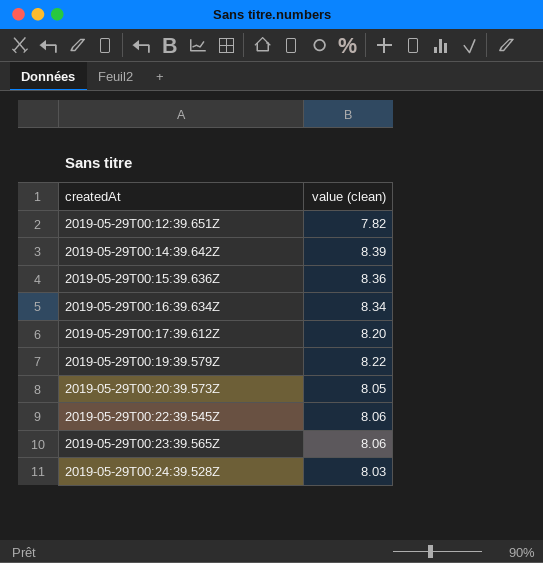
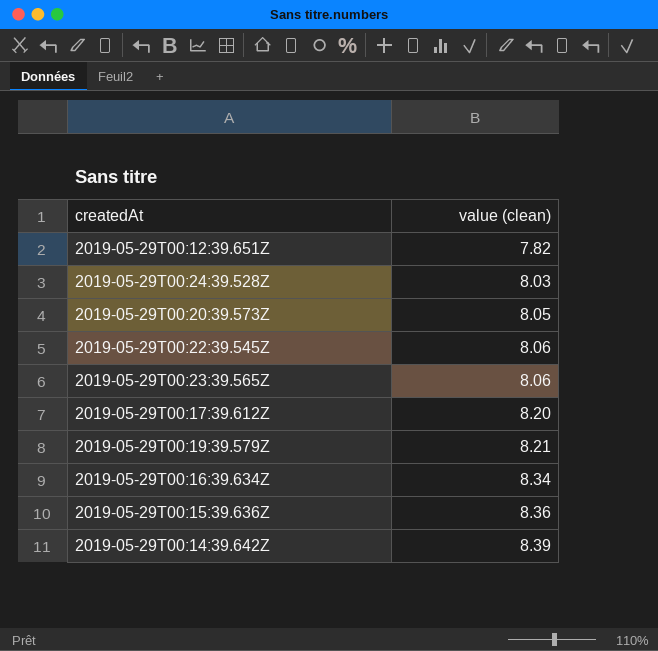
row order: createdAt ascending -> value (clean) ascending
2019-05-29T00:19:39.579Z | value (clean): 8.22 -> 8.21

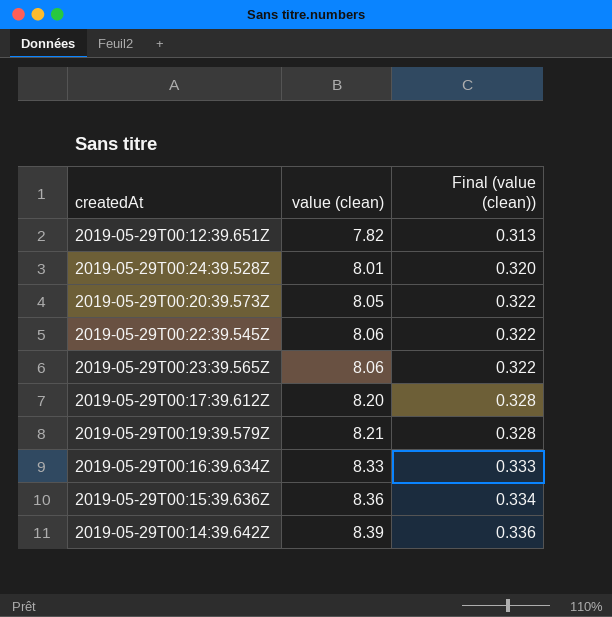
column Final (value (clean)) | formula: none -> [value (clean)] * 0.04
2019-05-29T00:24:39.528Z | value (clean): 8.03 -> 8.01
2019-05-29T00:16:39.634Z | value (clean): 8.34 -> 8.33

